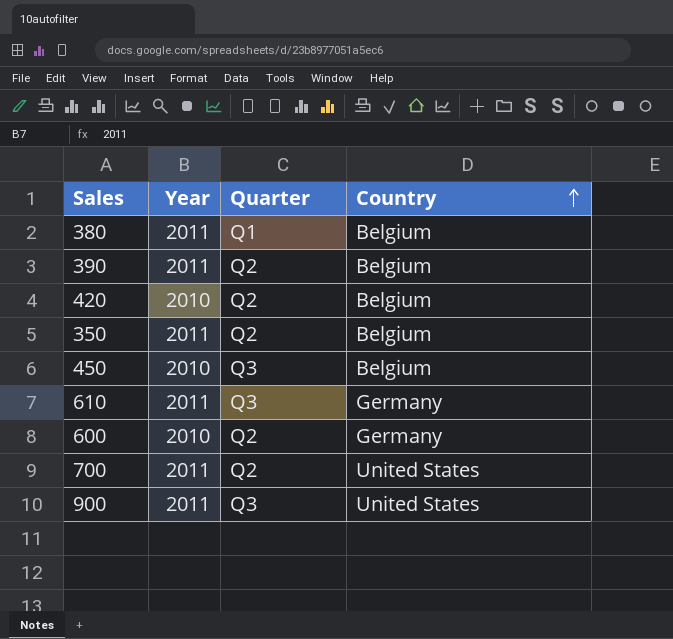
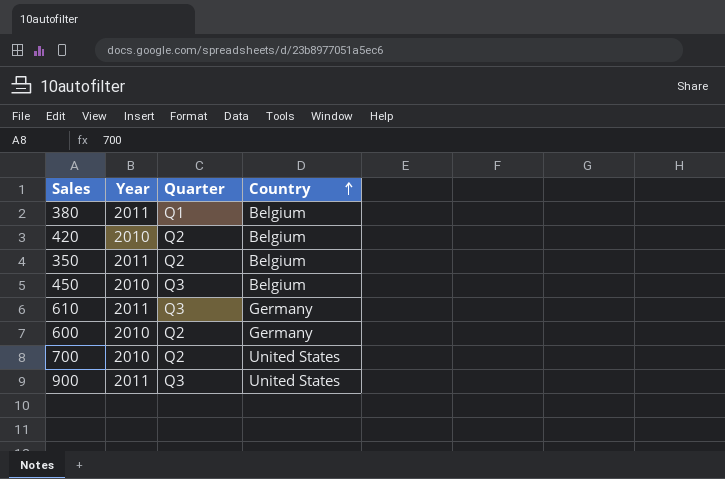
row 390: 2011 | Q2 | Belgium -> none
700 | Year: 2011 -> 2010

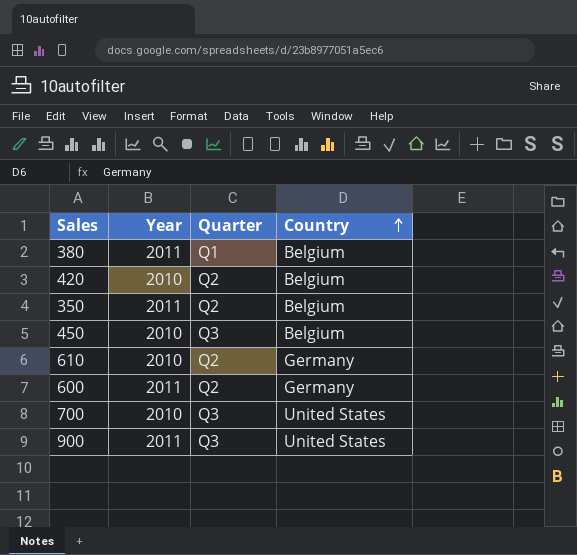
610 | Year: 2011 -> 2010
610 | Quarter: Q3 -> Q2
600 | Year: 2010 -> 2011
700 | Quarter: Q2 -> Q3

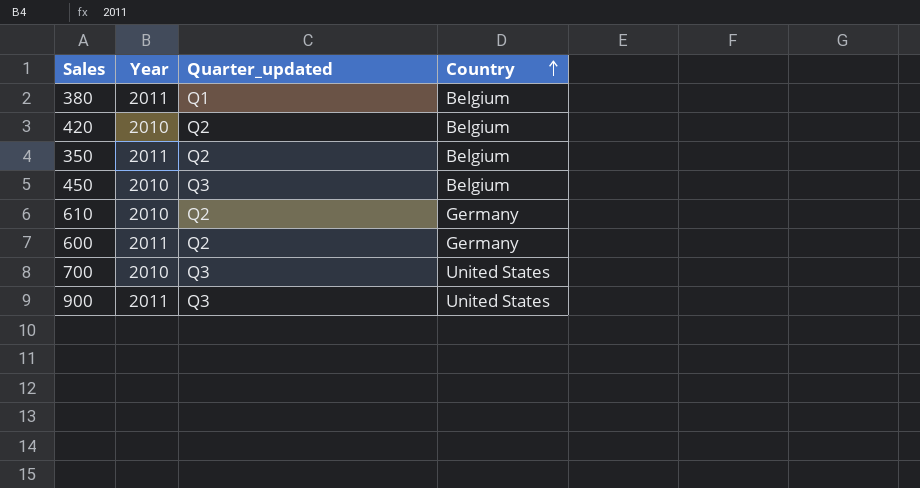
column name: Quarter -> Quarter_updated

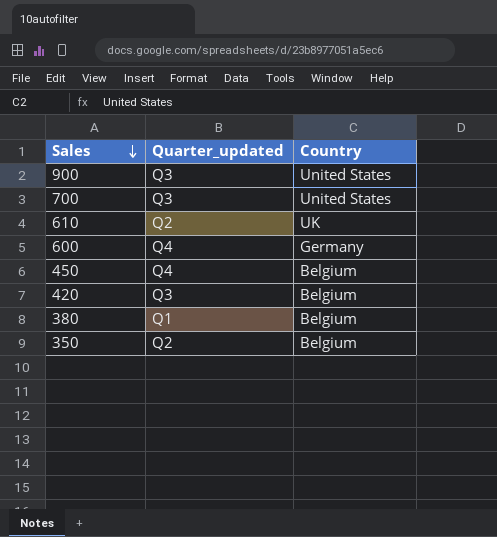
row order: Country ascending -> Sales descending
column Year | position: 2 -> none
610 | Country: Germany -> UK
600 | Quarter_updated: Q2 -> Q4
450 | Quarter_updated: Q3 -> Q4
420 | Quarter_updated: Q2 -> Q3

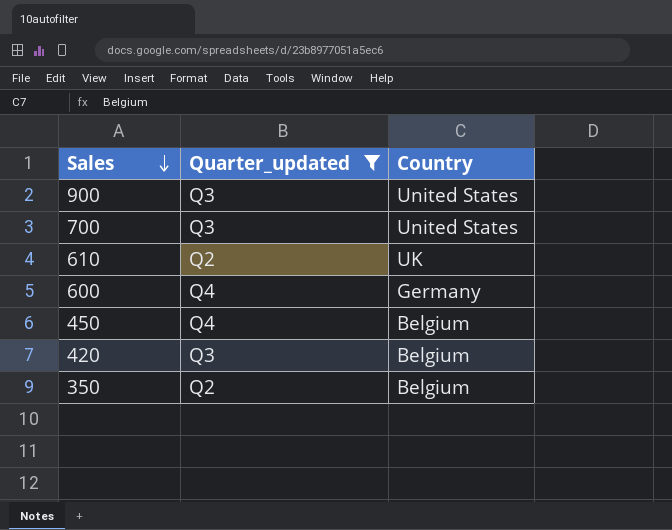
filter: none -> Quarter_updated != Q1

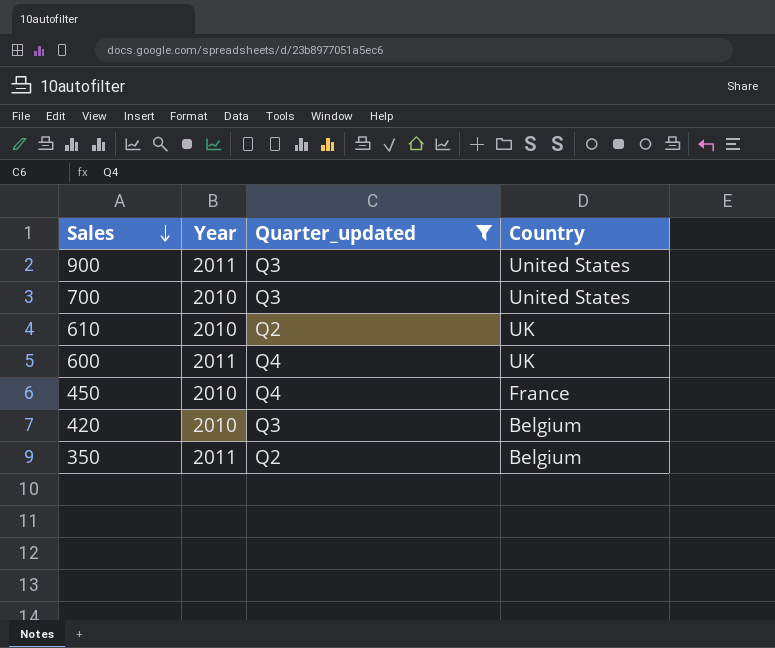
column Year | position: none -> 2
600 | Country: Germany -> UK
450 | Country: Belgium -> France

